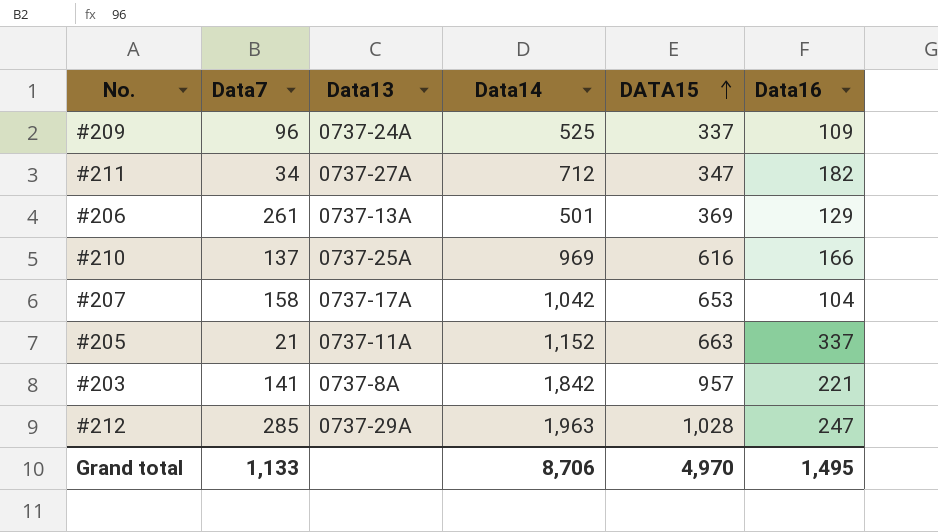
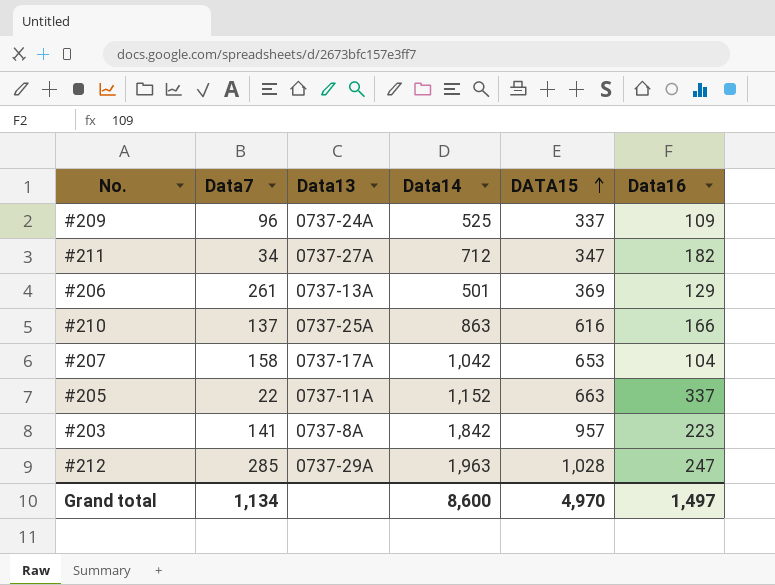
#210 | Data14: 969 -> 863
#205 | Data7: 21 -> 22
#203 | Data16: 221 -> 223
Grand total | Data7: 1,133 -> 1,134
Grand total | Data14: 8,706 -> 8,600
Grand total | Data16: 1,495 -> 1,497

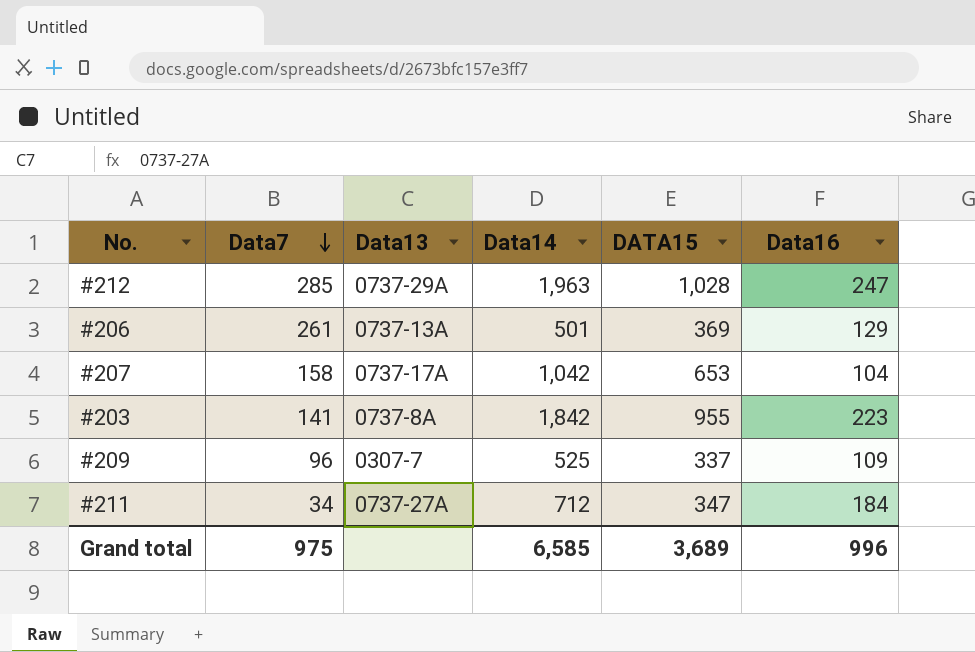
row order: DATA15 ascending -> Data7 descending
row #210: 137 | 0737-25A | 863 | 616 | 166 -> none
row #205: 22 | 0737-11A | 1,152 | 663 | 337 -> none
#203 | DATA15: 957 -> 955
#209 | Data13: 0737-24A -> 0307-7
#211 | Data16: 182 -> 184
Grand total | Data7: 1,134 -> 975
Grand total | Data14: 8,600 -> 6,585
Grand total | DATA15: 4,970 -> 3,689
Grand total | Data16: 1,497 -> 996

